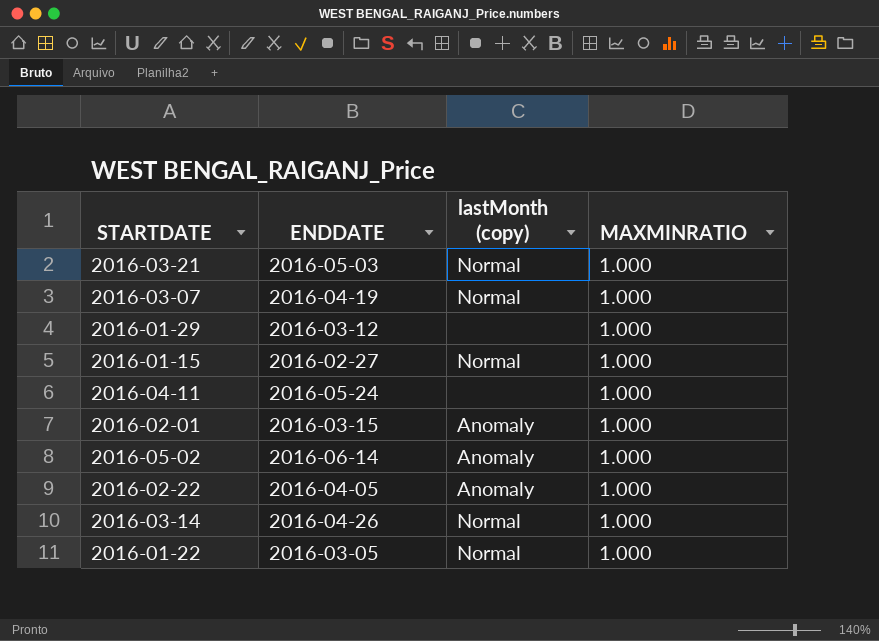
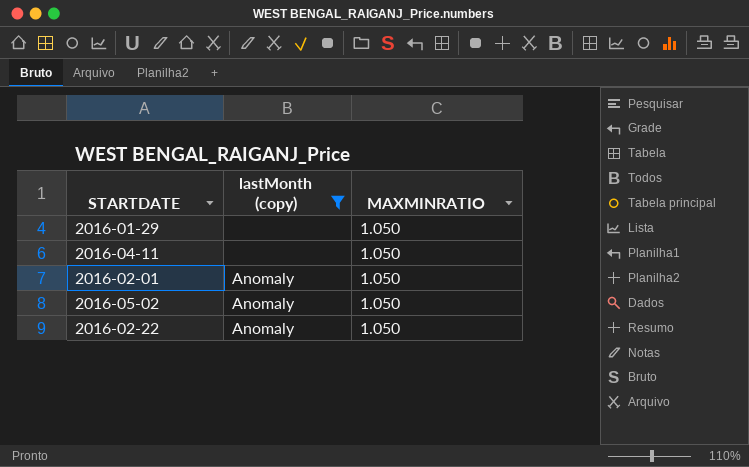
filter: none -> lastMonth (copy) != Normal
column ENDDATE | position: 2 -> none
2016-01-29 | MAXMINRATIO: 1.000 -> 1.050
2016-04-11 | MAXMINRATIO: 1.000 -> 1.050
2016-02-01 | MAXMINRATIO: 1.000 -> 1.050
2016-05-02 | MAXMINRATIO: 1.000 -> 1.050
2016-02-22 | MAXMINRATIO: 1.000 -> 1.050

